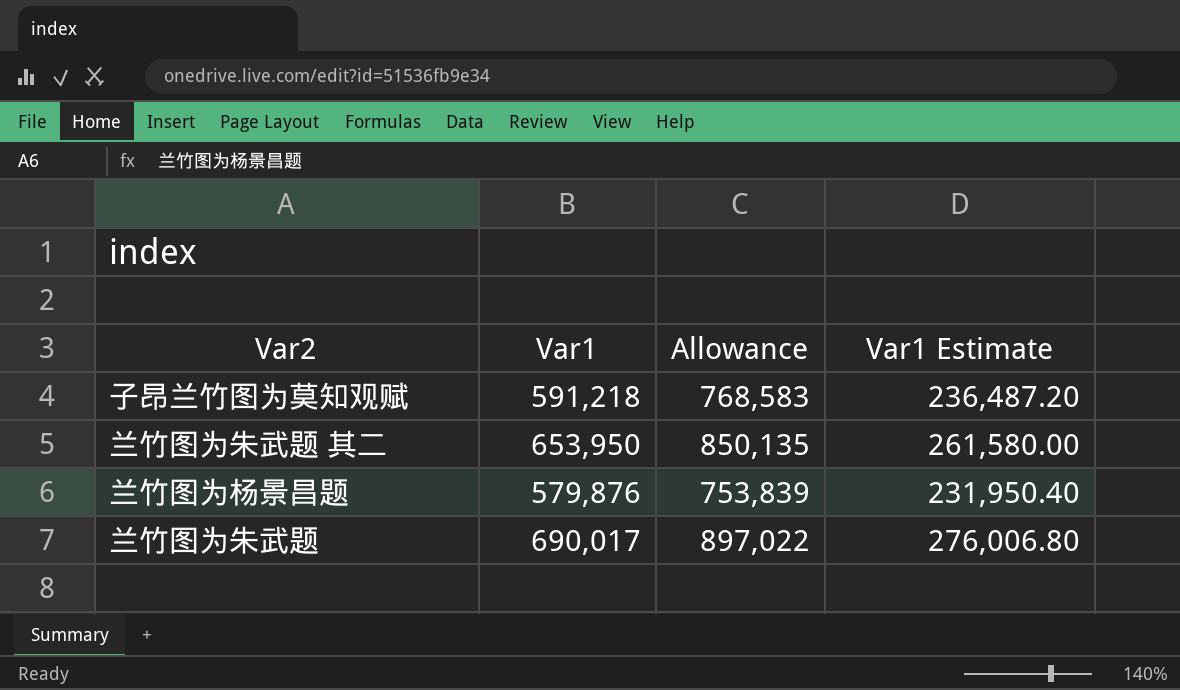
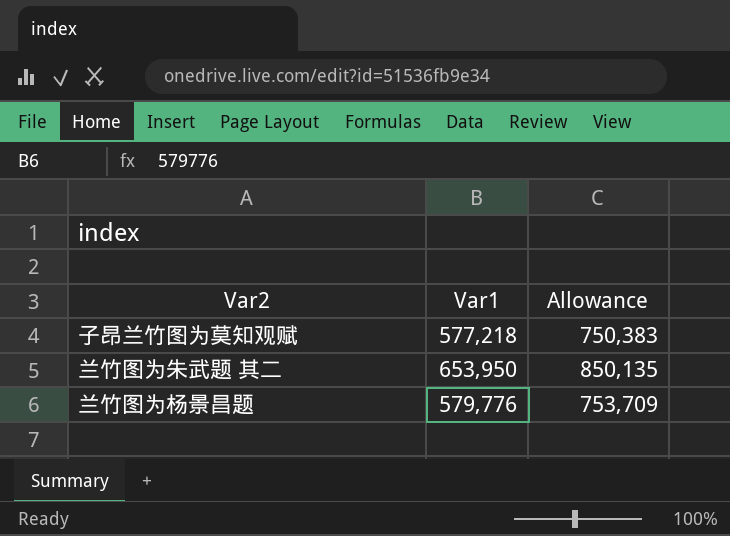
column Var1 Estimate | formula: [Var1] * 0.4 -> none
row 兰竹图为朱武题: 690,017 | 897,022 | 276,006.80 -> none
子昂兰竹图为莫知观赋 | Var1: 591,218 -> 577,218
子昂兰竹图为莫知观赋 | Allowance: 768,583 -> 750,383
兰竹图为杨景昌题 | Var1: 579,876 -> 579,776
兰竹图为杨景昌题 | Allowance: 753,839 -> 753,709

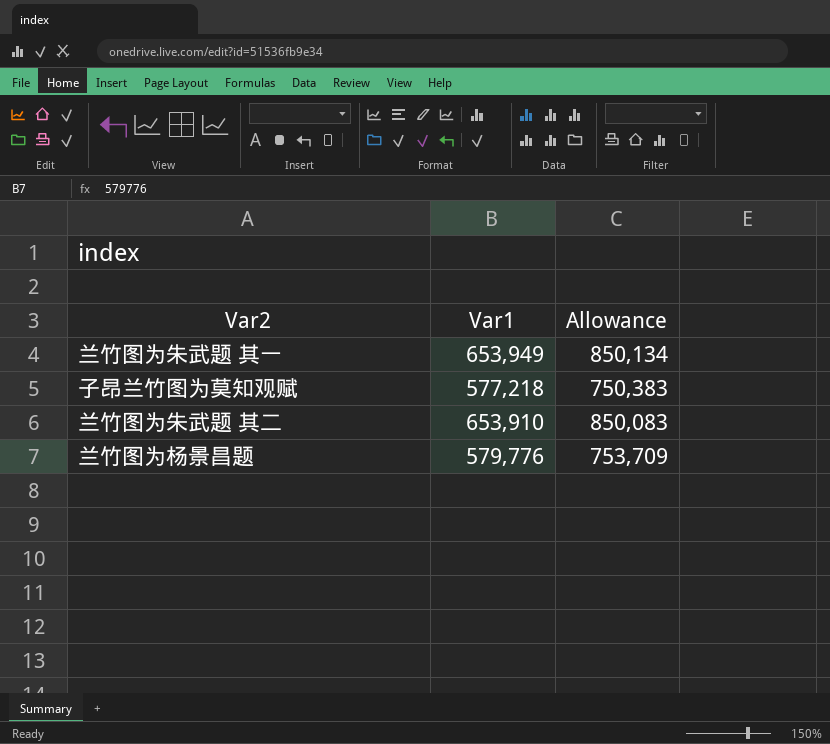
row 兰竹图为朱武题 其一: none -> 653,949 | 850,134
兰竹图为朱武题 其二 | Var1: 653,950 -> 653,910
兰竹图为朱武题 其二 | Allowance: 850,135 -> 850,083

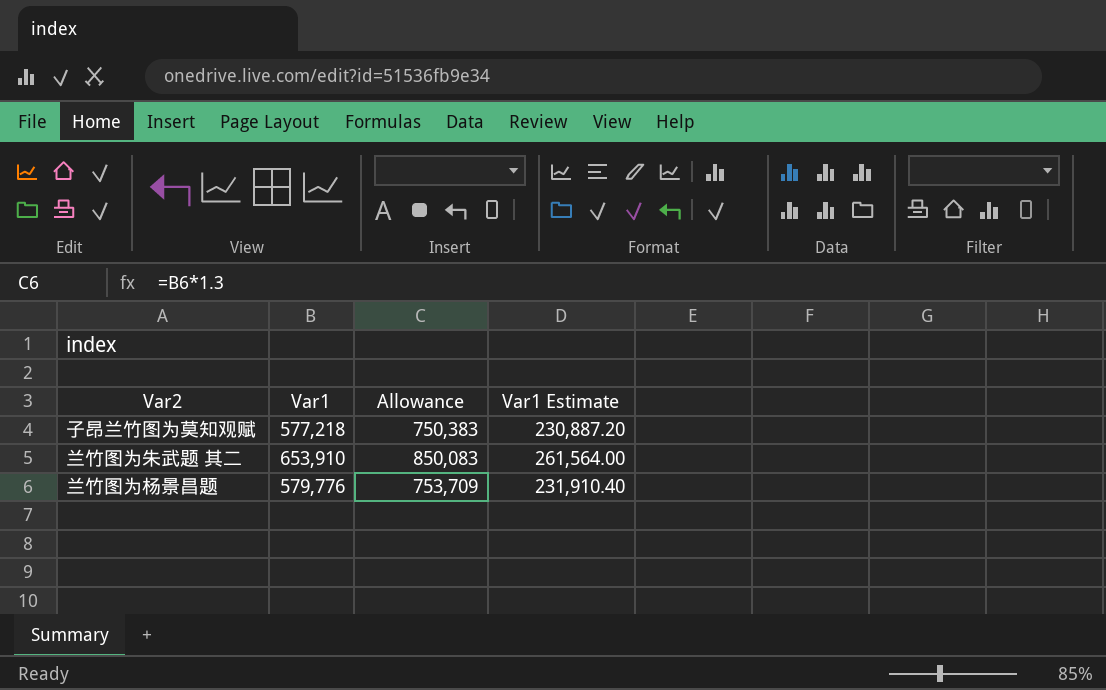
column Var1 Estimate | formula: none -> [Var1] * 0.4
row 兰竹图为朱武题 其一: 653,949 | 850,134 -> none

